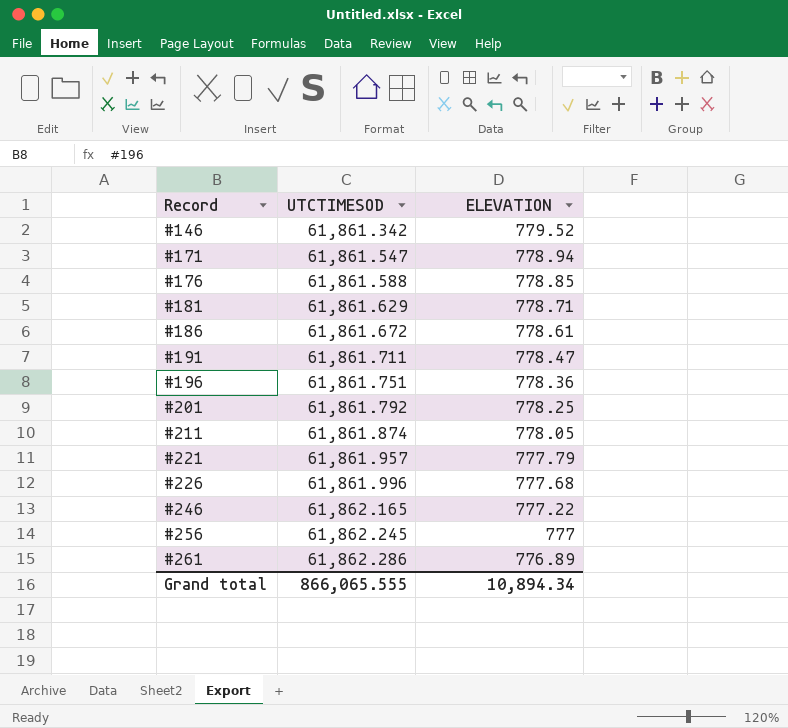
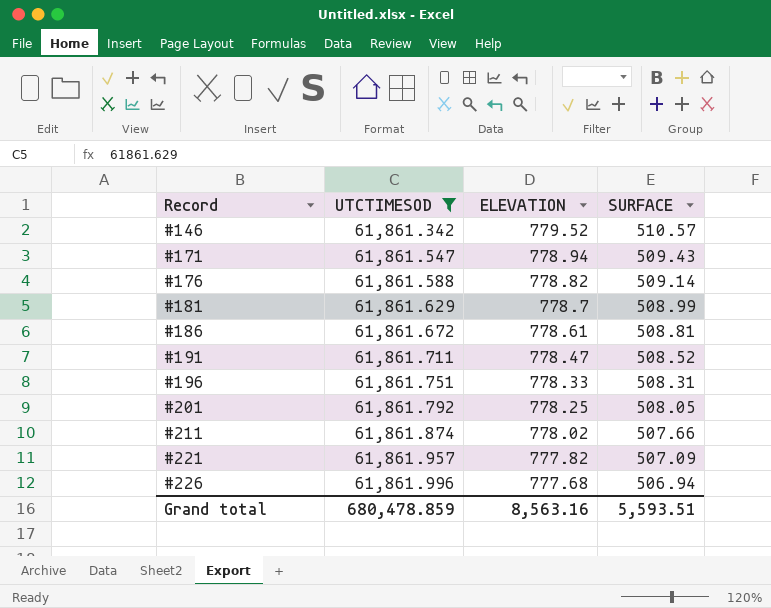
filter: none -> UTCTIMESOD <= 61,861.996
column SURFACE | position: none -> 4
#176 | ELEVATION: 778.85 -> 778.82
#181 | ELEVATION: 778.71 -> 778.7
#196 | ELEVATION: 778.36 -> 778.33
#211 | ELEVATION: 778.05 -> 778.02
#221 | ELEVATION: 777.79 -> 777.82
Grand total | UTCTIMESOD: 866,065.555 -> 680,478.859
Grand total | ELEVATION: 10,894.34 -> 8,563.16

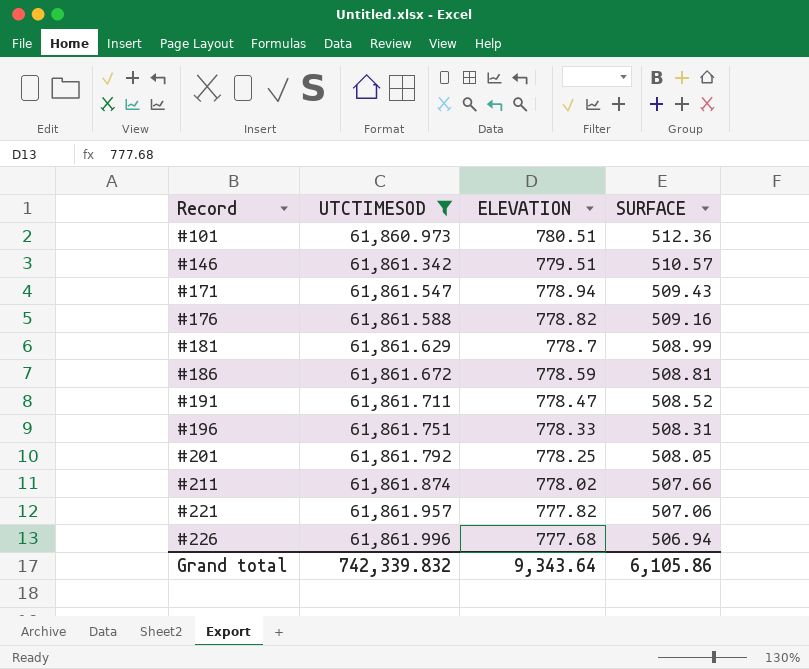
row #101: none -> 61,860.973 | 780.51 | 512.36
#146 | ELEVATION: 779.52 -> 779.51
#176 | SURFACE: 509.14 -> 509.16
#186 | ELEVATION: 778.61 -> 778.59
#221 | SURFACE: 507.09 -> 507.06
Grand total | UTCTIMESOD: 680,478.859 -> 742,339.832
Grand total | ELEVATION: 8,563.16 -> 9,343.64
Grand total | SURFACE: 5,593.51 -> 6,105.86

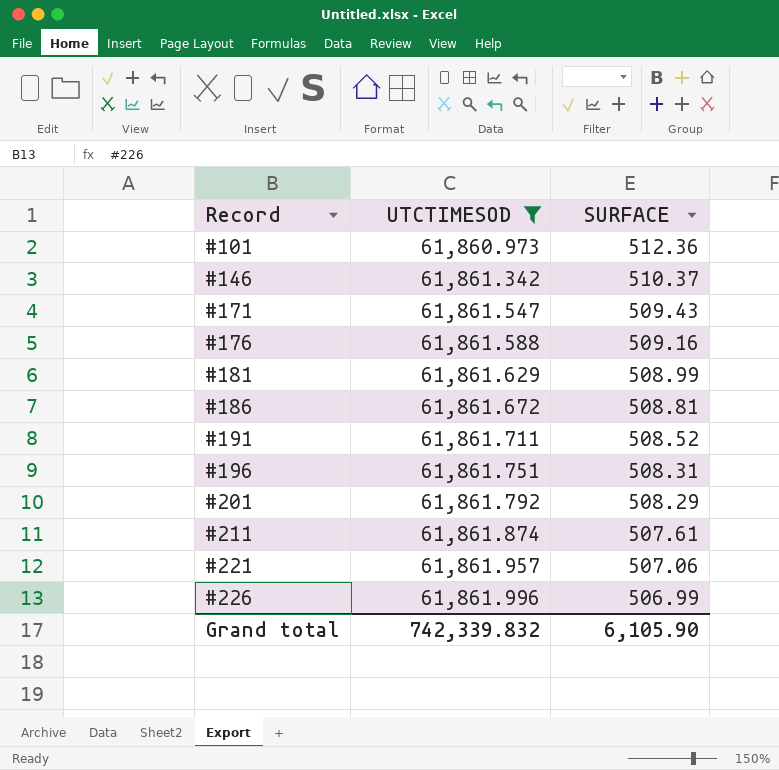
column ELEVATION | position: 3 -> none
#146 | SURFACE: 510.57 -> 510.37
#201 | SURFACE: 508.05 -> 508.29
#211 | SURFACE: 507.66 -> 507.61
#226 | SURFACE: 506.94 -> 506.99
Grand total | SURFACE: 6,105.86 -> 6,105.90

